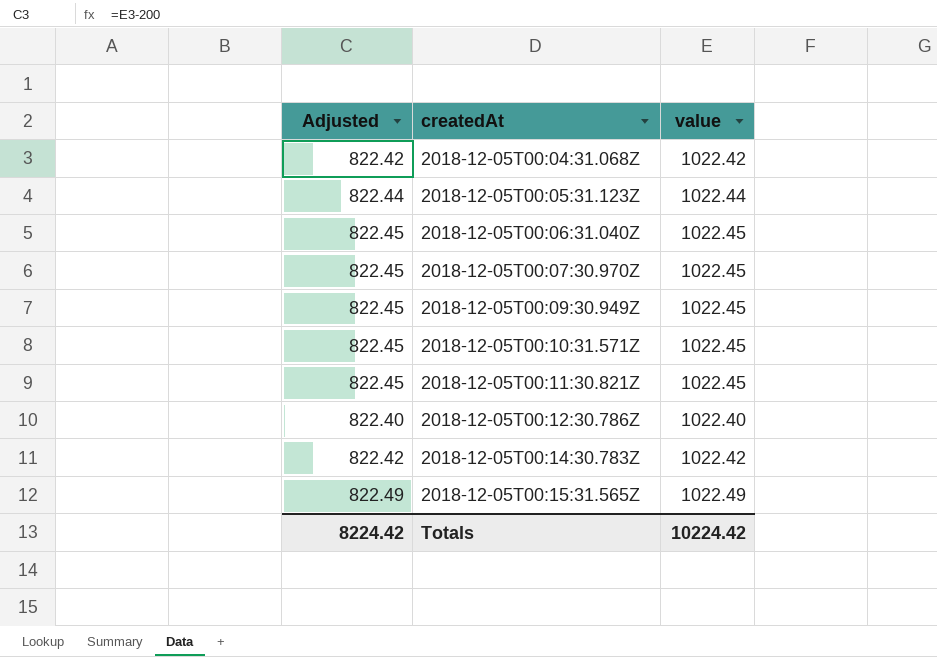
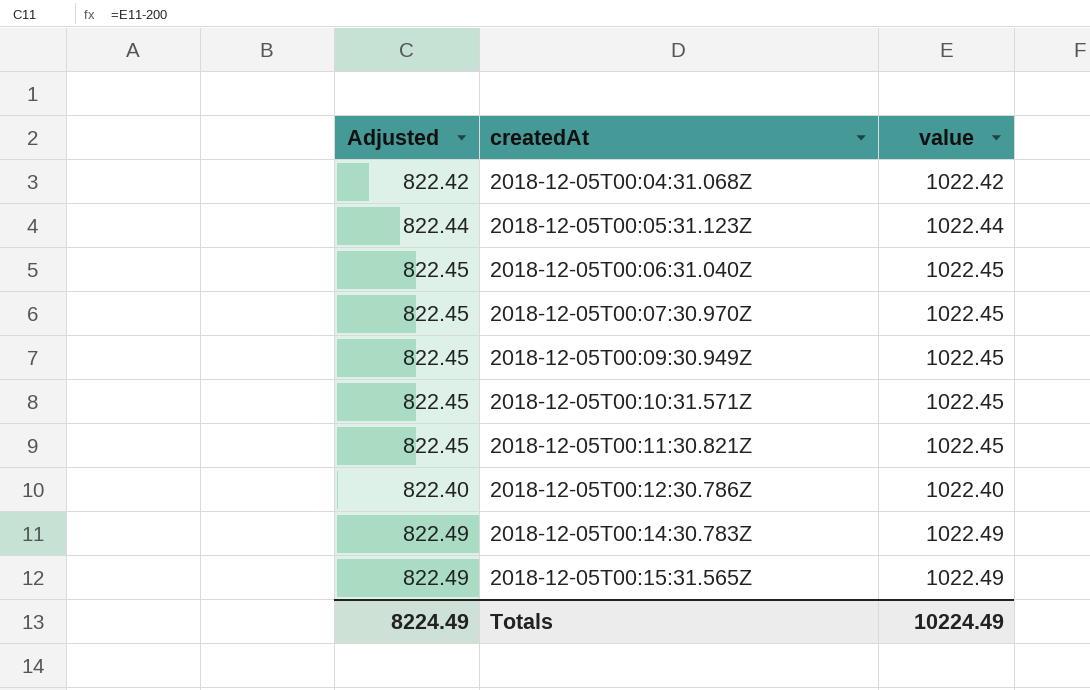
2018-12-05T00:14:30.783Z | Adjusted: 822.42 -> 822.49
2018-12-05T00:14:30.783Z | value: 1022.42 -> 1022.49
Totals | Adjusted: 8224.42 -> 8224.49
Totals | value: 10224.42 -> 10224.49

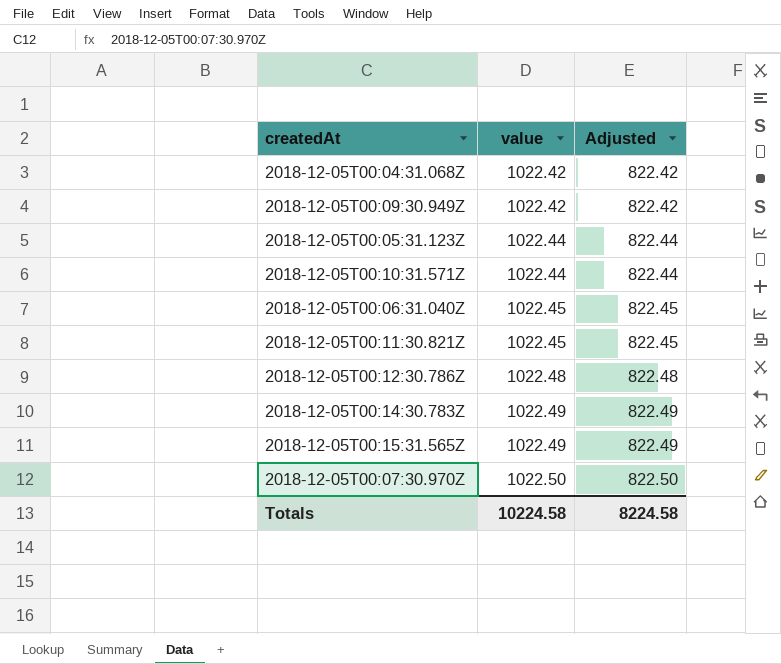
row order: createdAt ascending -> value ascending
column Adjusted | position: 1 -> 3
2018-12-05T00:09:30.949Z | value: 1022.45 -> 1022.42
2018-12-05T00:09:30.949Z | Adjusted: 822.45 -> 822.42
2018-12-05T00:10:31.571Z | value: 1022.45 -> 1022.44
2018-12-05T00:10:31.571Z | Adjusted: 822.45 -> 822.44
2018-12-05T00:12:30.786Z | value: 1022.40 -> 1022.48
2018-12-05T00:12:30.786Z | Adjusted: 822.40 -> 822.48
2018-12-05T00:07:30.970Z | value: 1022.45 -> 1022.50
2018-12-05T00:07:30.970Z | Adjusted: 822.45 -> 822.50
Totals | value: 10224.49 -> 10224.58
Totals | Adjusted: 8224.49 -> 8224.58

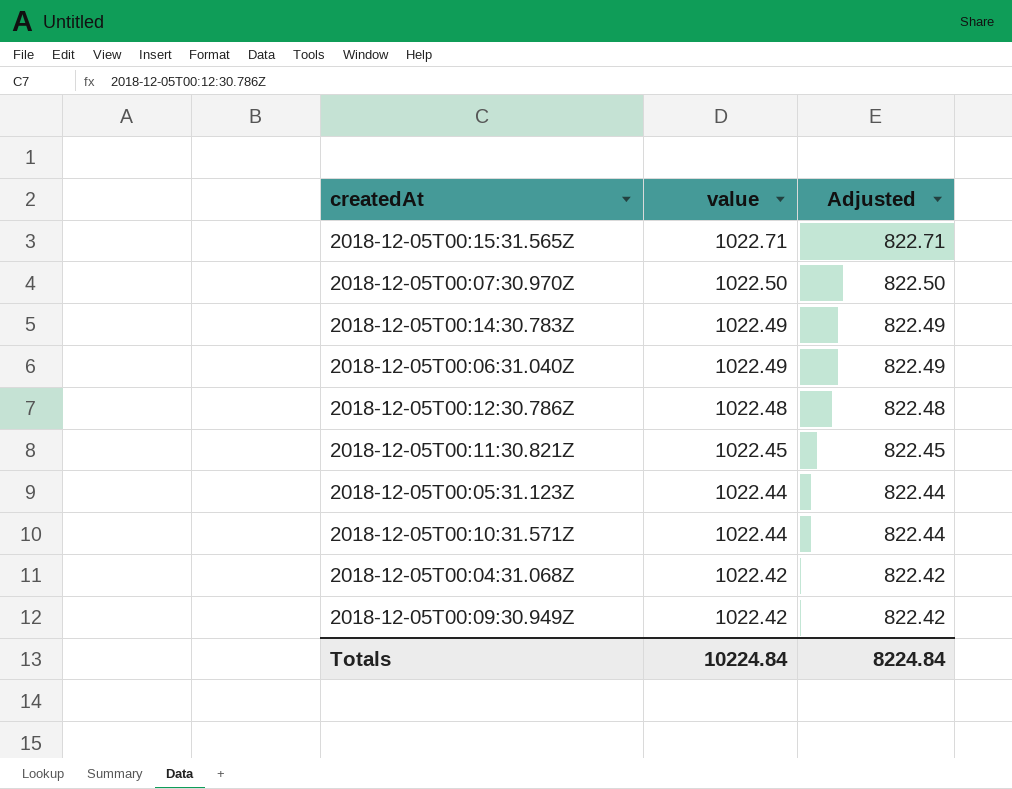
row order: value ascending -> value descending
2018-12-05T00:15:31.565Z | value: 1022.49 -> 1022.71
2018-12-05T00:15:31.565Z | Adjusted: 822.49 -> 822.71
2018-12-05T00:06:31.040Z | value: 1022.45 -> 1022.49
2018-12-05T00:06:31.040Z | Adjusted: 822.45 -> 822.49
Totals | value: 10224.58 -> 10224.84
Totals | Adjusted: 8224.58 -> 8224.84

